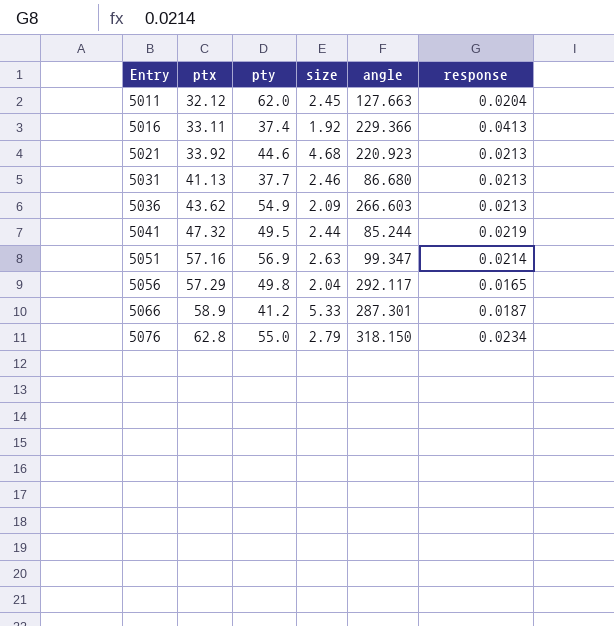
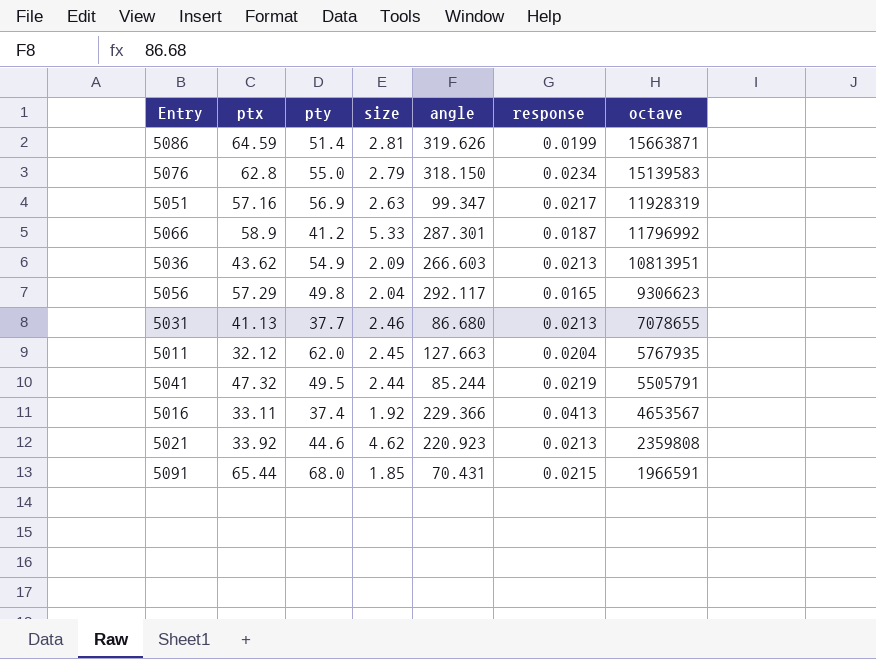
row order: Entry ascending -> octave descending
column octave | position: none -> 7
row 5086: none -> 64.59 | 51.4 | 2.81 | 319.626 | 0.0199 | 15663871
5051 | response: 0.0214 -> 0.0217
5021 | size: 4.68 -> 4.62
row 5091: none -> 65.44 | 68.0 | 1.85 | 70.431 | 0.0215 | 1966591

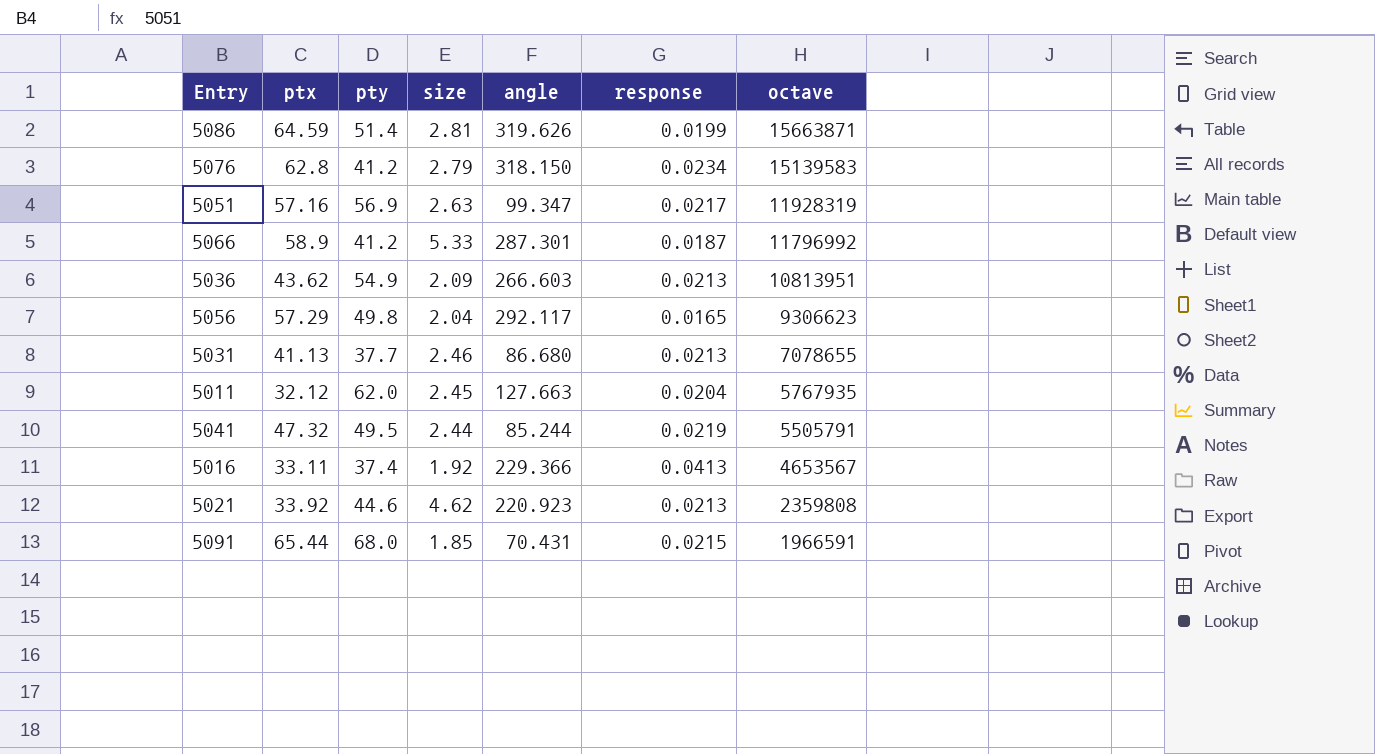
5076 | pty: 55.0 -> 41.2

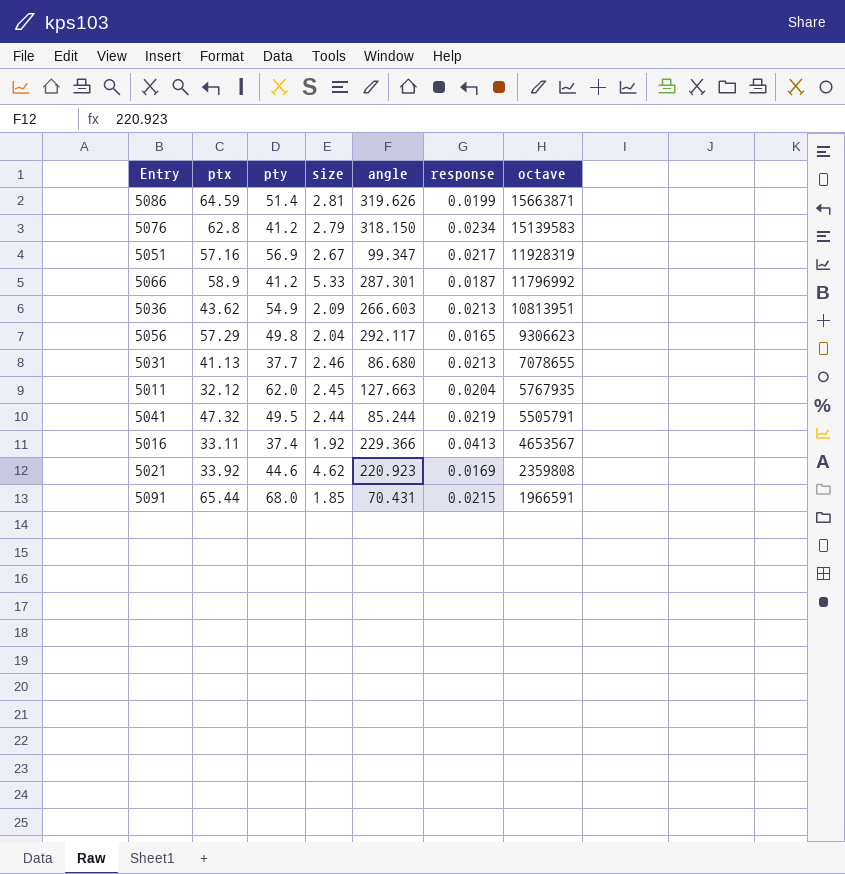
5051 | size: 2.63 -> 2.67
5021 | response: 0.0213 -> 0.0169

